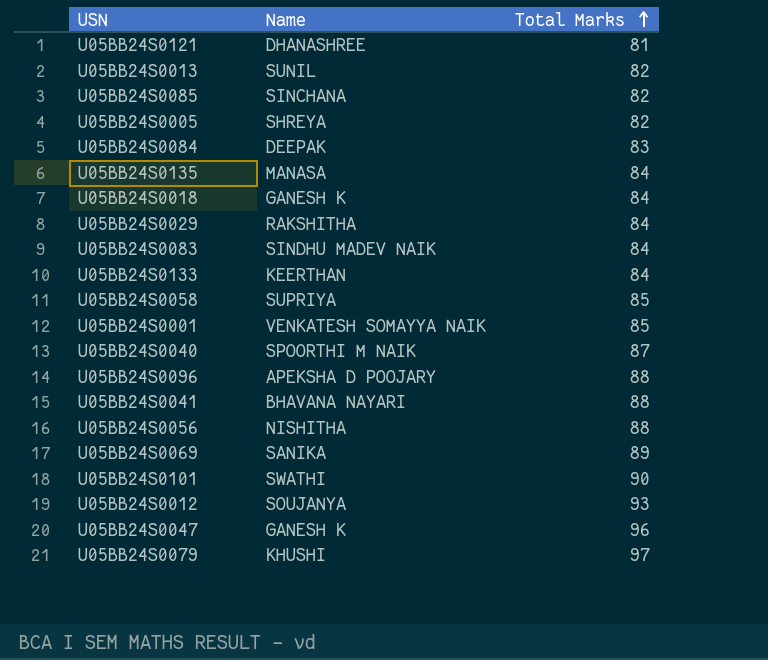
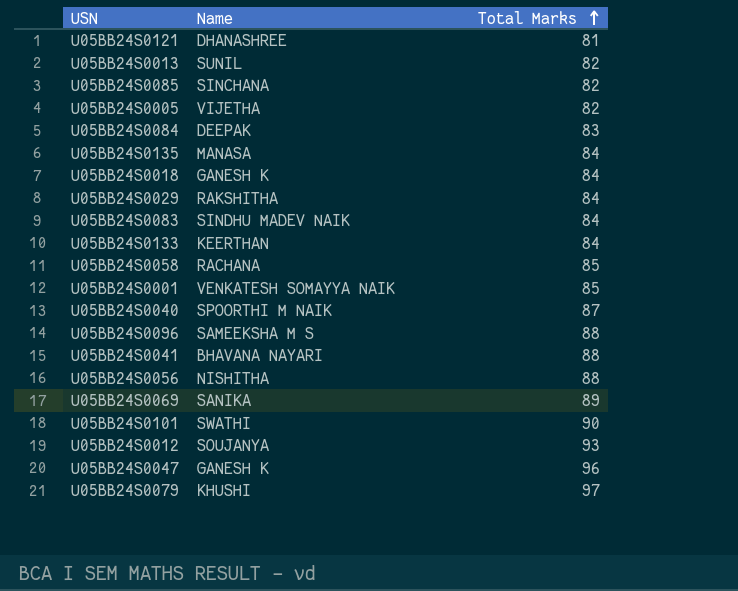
U05BB24S0005 | Name: SHREYA -> VIJETHA
U05BB24S0058 | Name: SUPRIYA -> RACHANA
U05BB24S0096 | Name: APEKSHA D POOJARY -> SAMEEKSHA M S

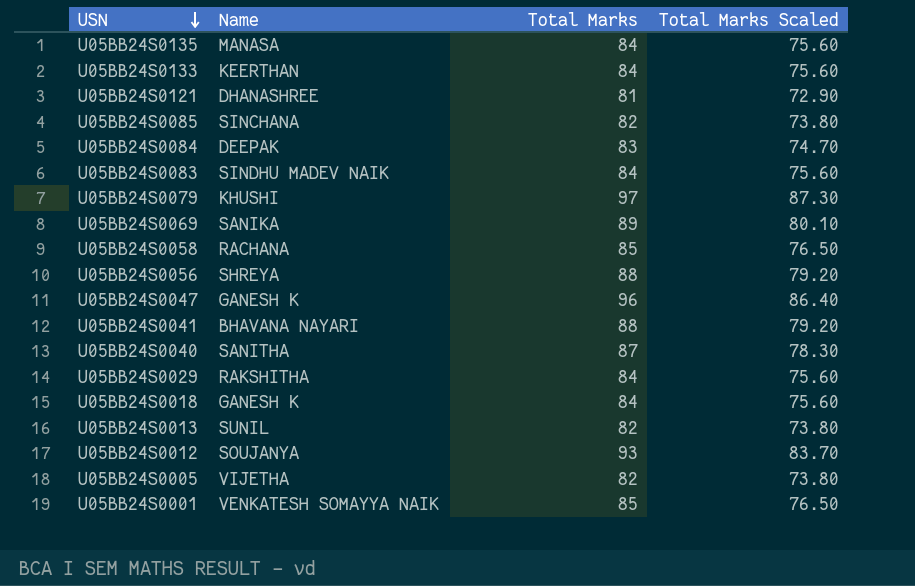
row order: Total Marks ascending -> USN descending
column Total Marks Scaled | formula: none -> [Total Marks] * 0.9
row U05BB24S0096: SAMEEKSHA M S | 88 -> none
row U05BB24S0101: SWATHI | 90 -> none
U05BB24S0056 | Name: NISHITHA -> SHREYA
U05BB24S0040 | Name: SPOORTHI M NAIK -> SANITHA

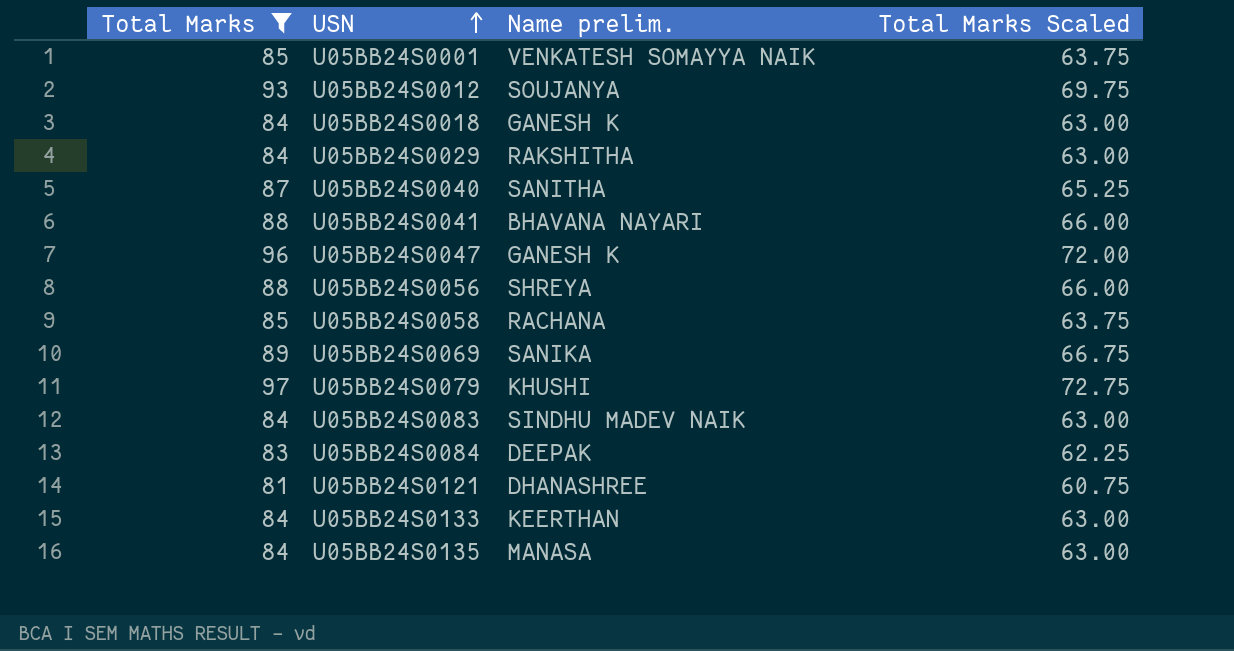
filter: none -> Total Marks != 82
row order: USN descending -> USN ascending
column Total Marks | position: 3 -> 1
column name: Name -> Name prelim.
column Total Marks Scaled | formula: [Total Marks] * 0.9 -> [Total Marks] * 0.75

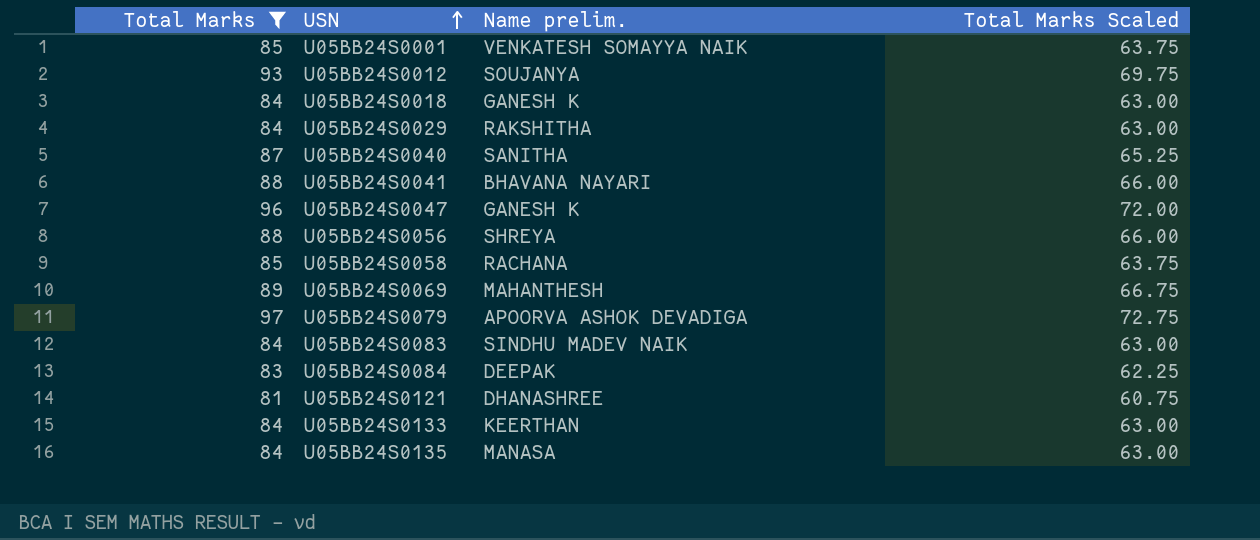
U05BB24S0069 | Name prelim.: SANIKA -> MAHANTHESH
U05BB24S0079 | Name prelim.: KHUSHI -> APOORVA ASHOK DEVADIGA

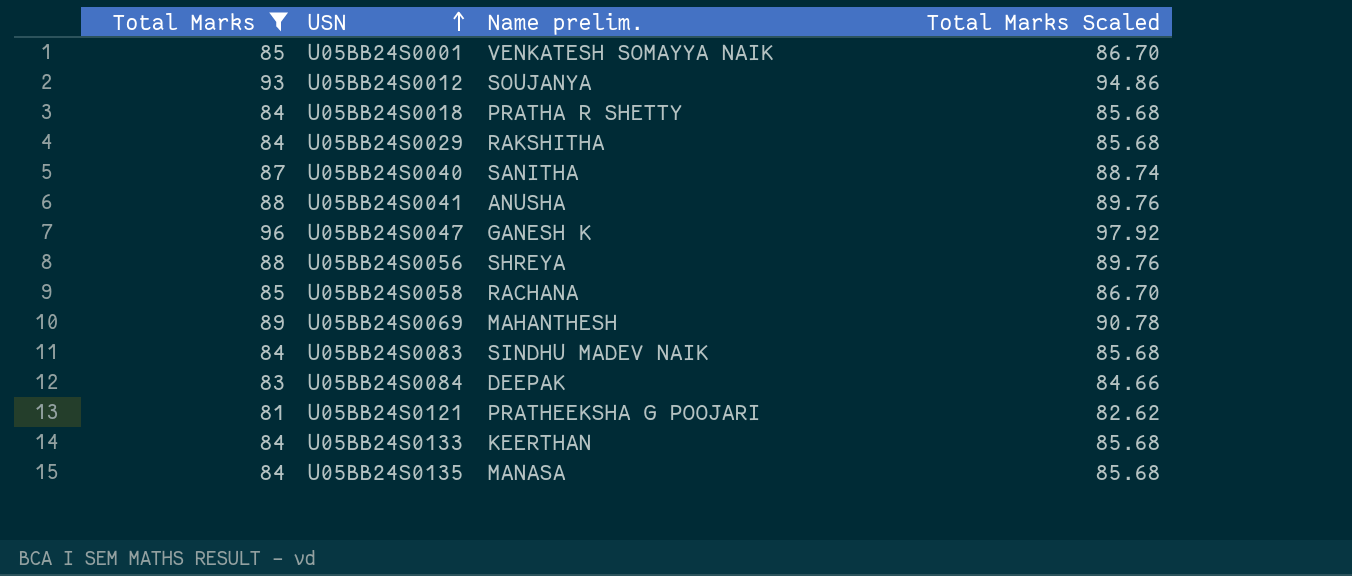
column Total Marks Scaled | formula: [Total Marks] * 0.75 -> [Total Marks] * 1.02
row U05BB24S0079: 97 | APOORVA ASHOK DEVADIGA | 72.75 -> none
U05BB24S0018 | Name prelim.: GANESH K -> PRATHA R SHETTY
U05BB24S0041 | Name prelim.: BHAVANA NAYARI -> ANUSHA
U05BB24S0121 | Name prelim.: DHANASHREE -> PRATHEEKSHA G POOJARI

